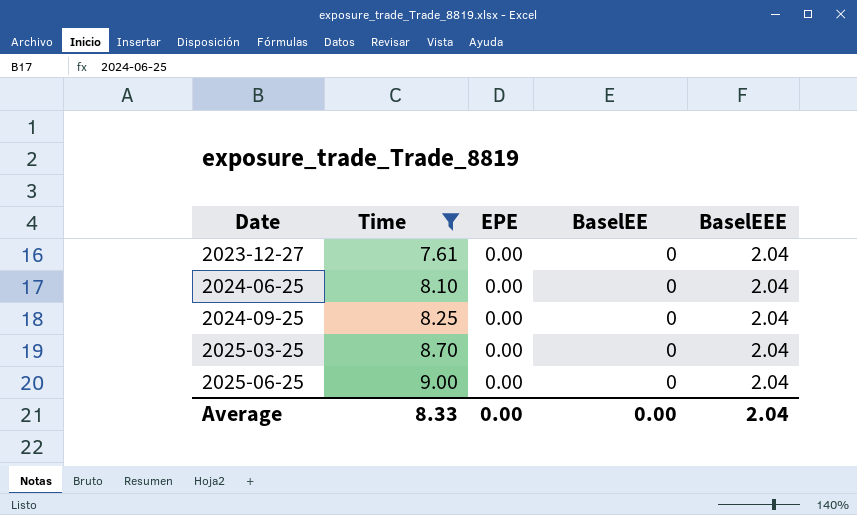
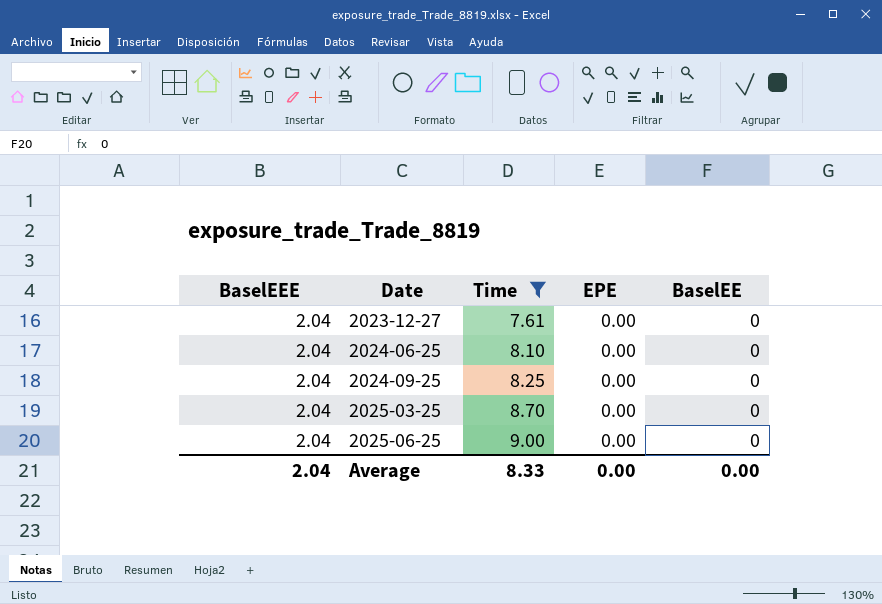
column BaselEEE | position: 5 -> 1

